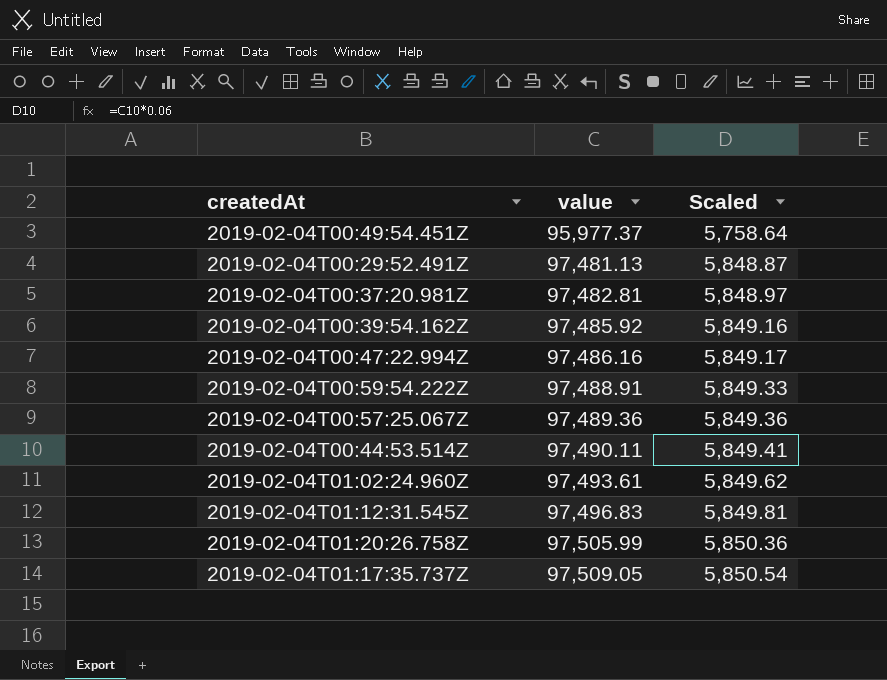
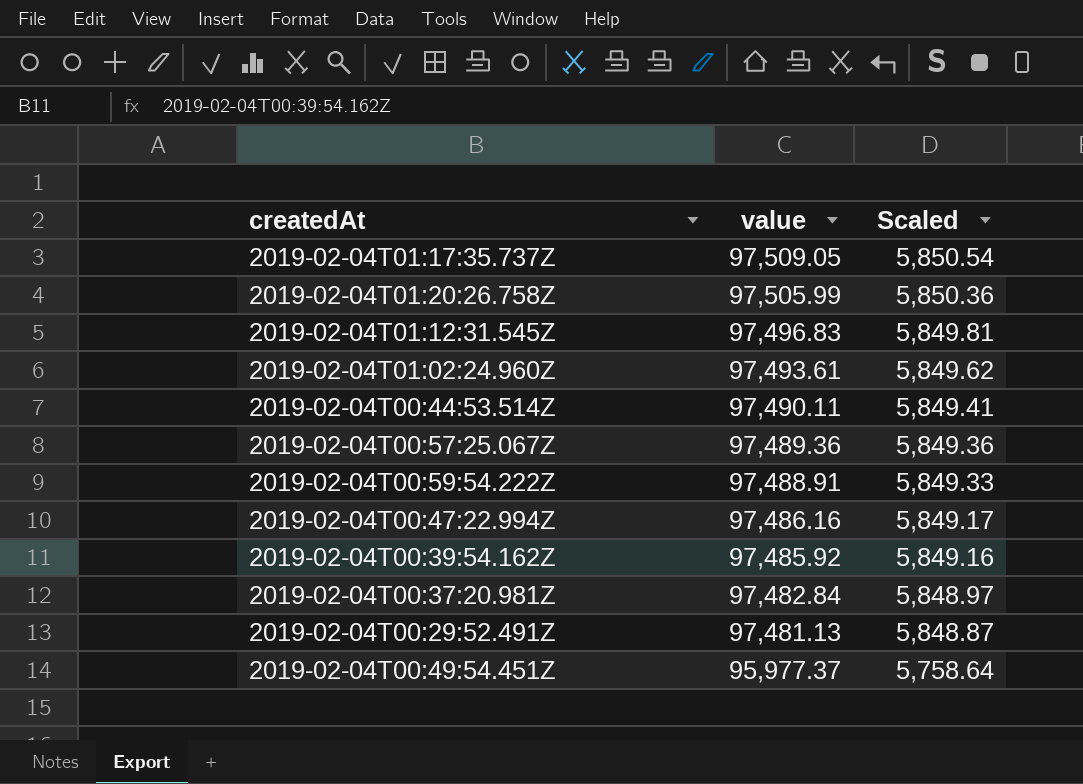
row order: value ascending -> value descending
2019-02-04T00:37:20.981Z | value: 97,482.81 -> 97,482.84

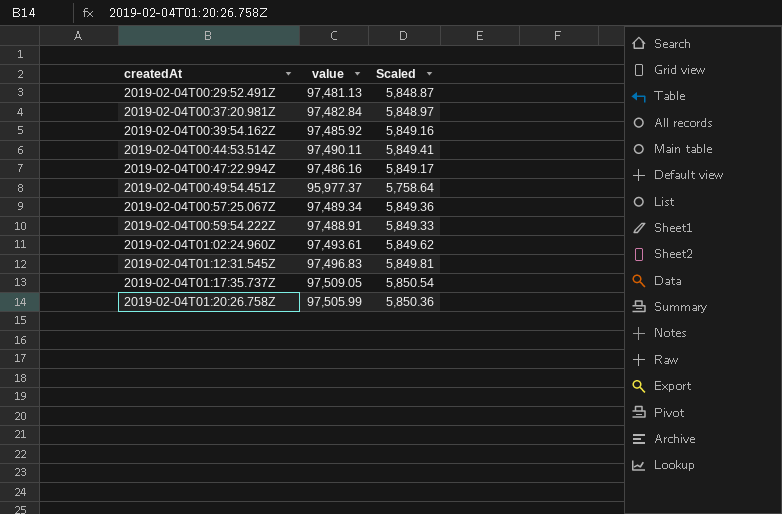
row order: value descending -> createdAt ascending
2019-02-04T00:57:25.067Z | value: 97,489.36 -> 97,489.34

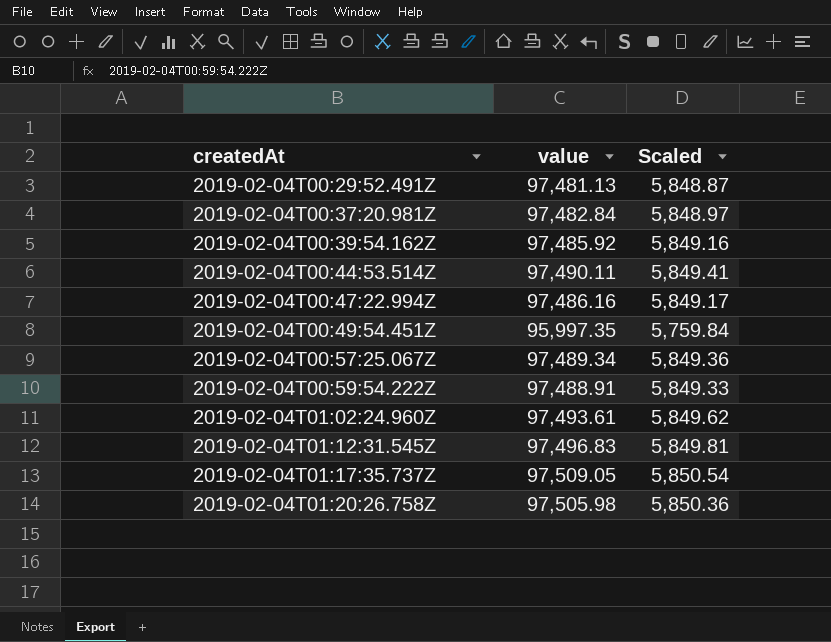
2019-02-04T00:49:54.451Z | value: 95,977.37 -> 95,997.35
2019-02-04T00:49:54.451Z | Scaled: 5,758.64 -> 5,759.84
2019-02-04T01:20:26.758Z | value: 97,505.99 -> 97,505.98

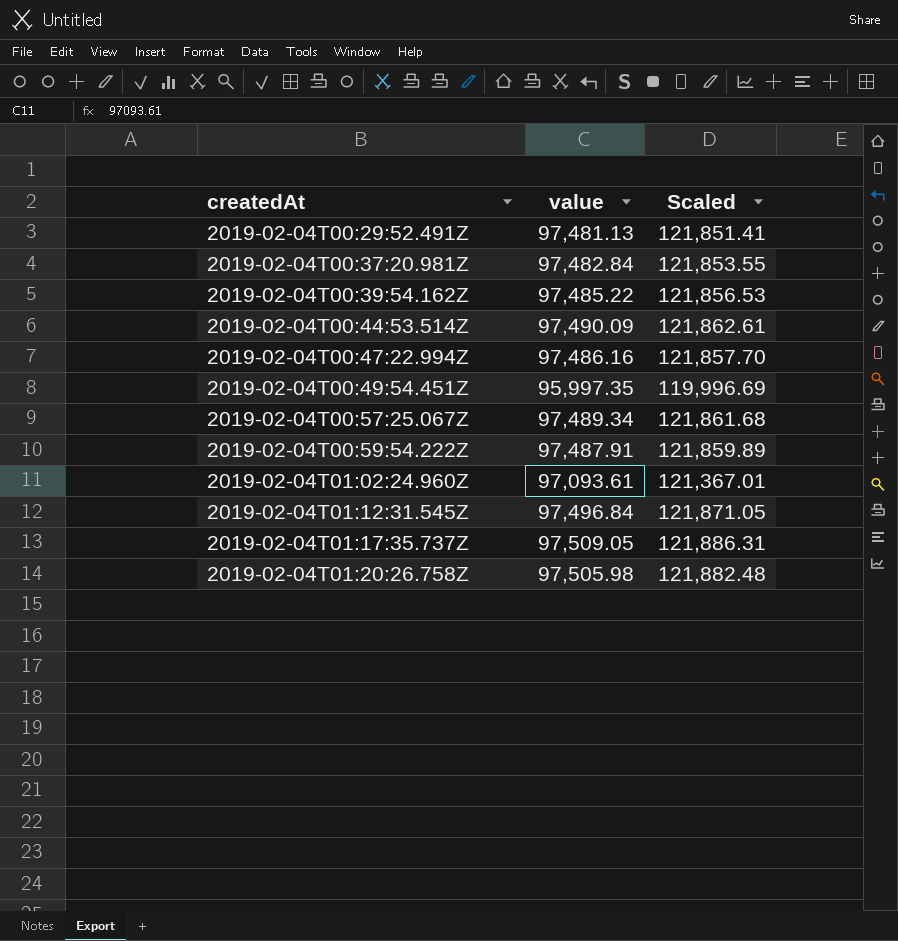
column Scaled | formula: [value] * 0.06 -> [value] * 1.25
2019-02-04T00:39:54.162Z | value: 97,485.92 -> 97,485.22
2019-02-04T00:44:53.514Z | value: 97,490.11 -> 97,490.09
2019-02-04T00:59:54.222Z | value: 97,488.91 -> 97,487.91
2019-02-04T01:02:24.960Z | value: 97,493.61 -> 97,093.61
2019-02-04T01:12:31.545Z | value: 97,496.83 -> 97,496.84

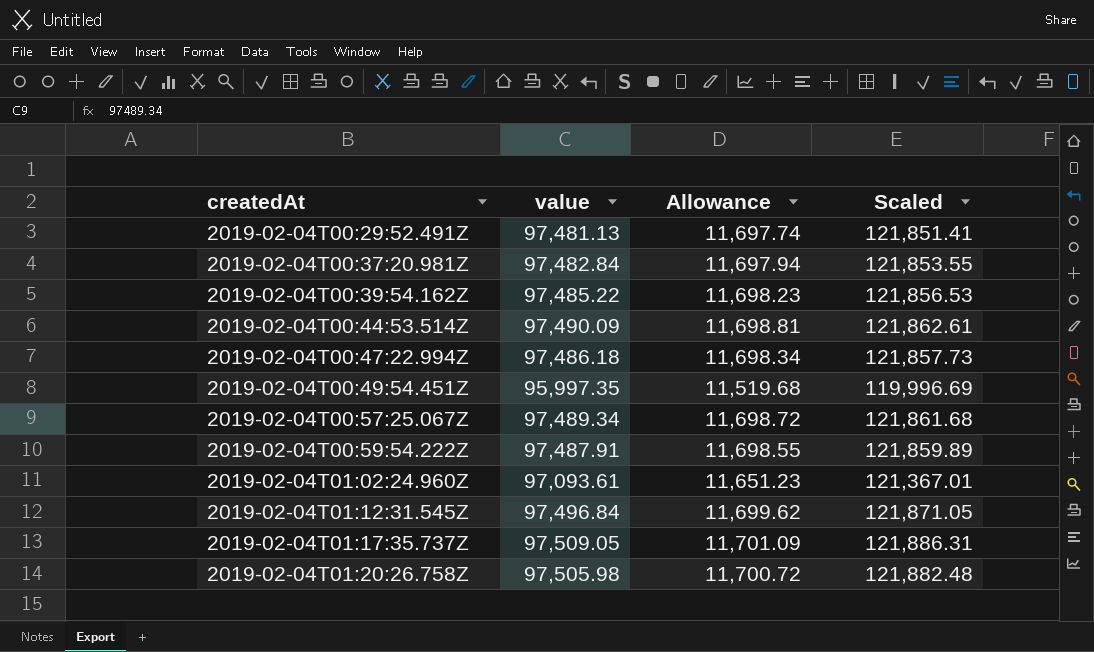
column Allowance | formula: none -> [value] * 0.12
2019-02-04T00:47:22.994Z | value: 97,486.16 -> 97,486.18
2019-02-04T00:47:22.994Z | Scaled: 121,857.70 -> 121,857.73

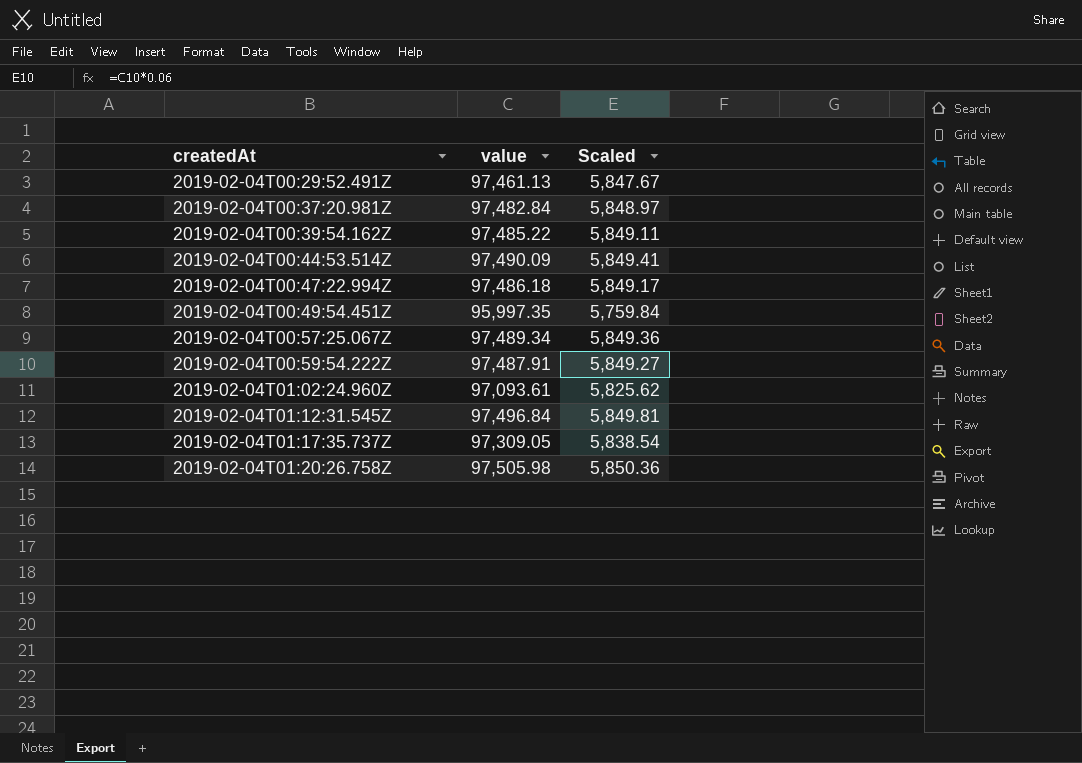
column Allowance | formula: [value] * 0.12 -> none
column Scaled | formula: [value] * 1.25 -> [value] * 0.06
2019-02-04T00:29:52.491Z | value: 97,481.13 -> 97,461.13
2019-02-04T01:17:35.737Z | value: 97,509.05 -> 97,309.05

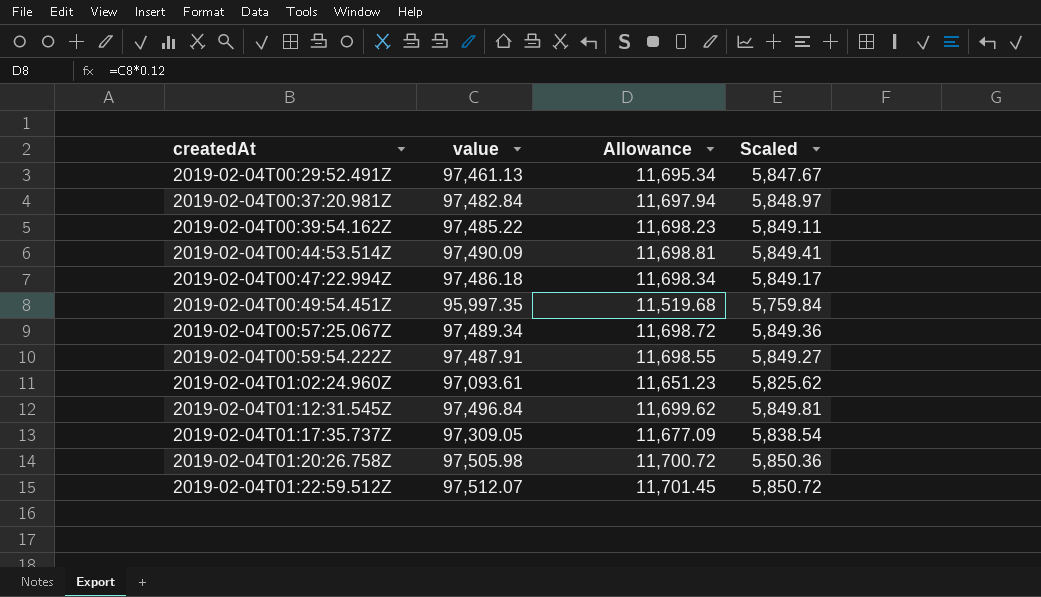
column Allowance | formula: none -> [value] * 0.12
row 2019-02-04T01:22:59.512Z: none -> 97,512.07 | 11,701.45 | 5,850.72

